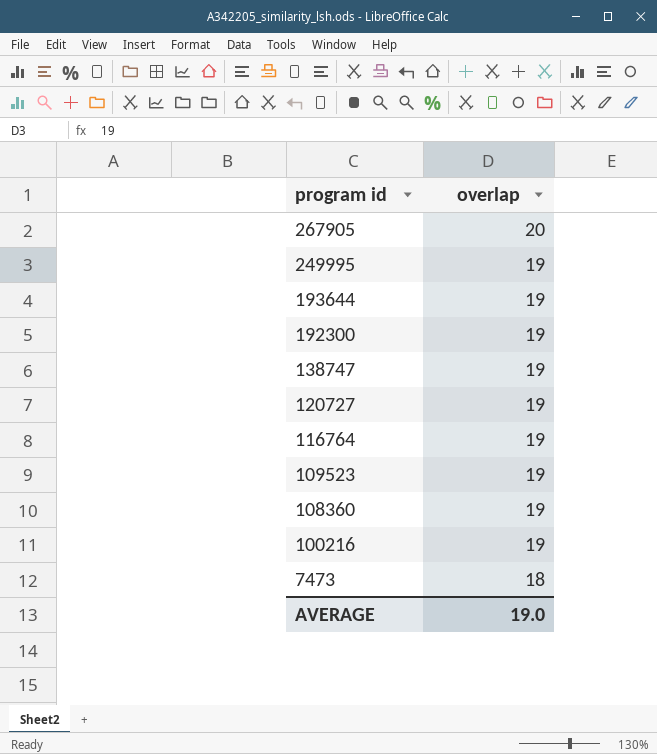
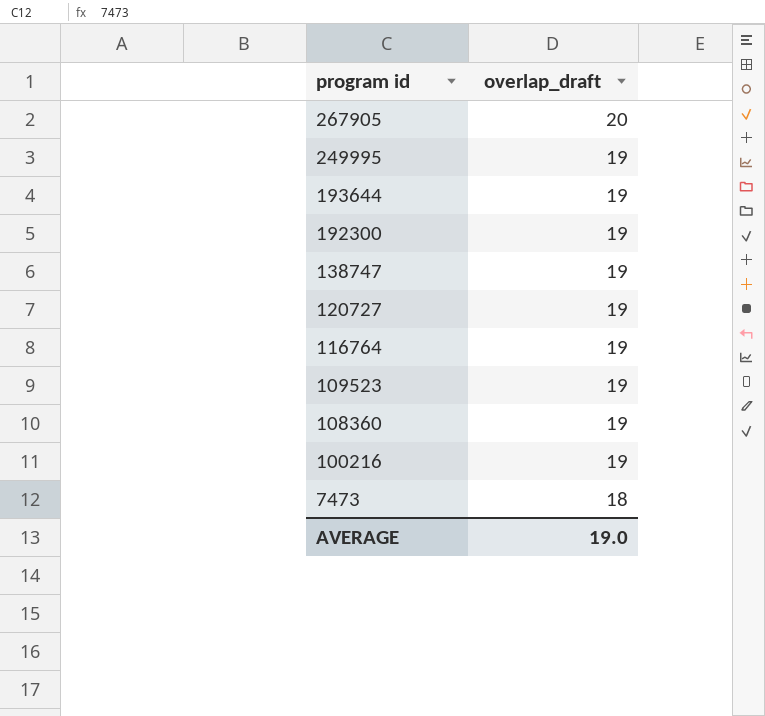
column name: overlap -> overlap_draft

